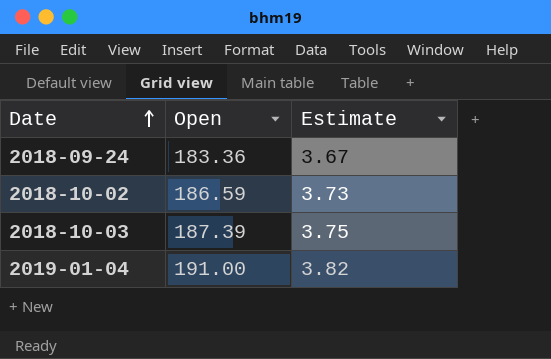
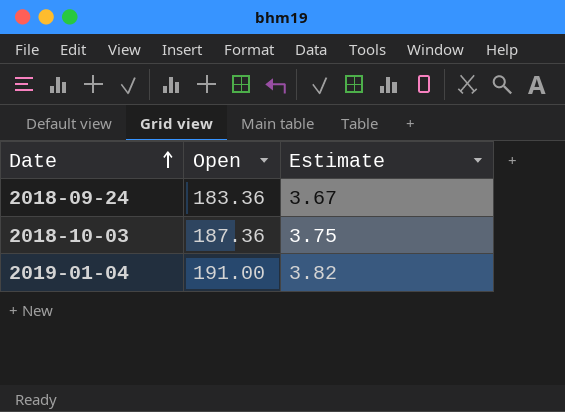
row 2018-10-02: 186.59 | 3.73 -> none
2018-10-03 | Open: 187.39 -> 187.36

